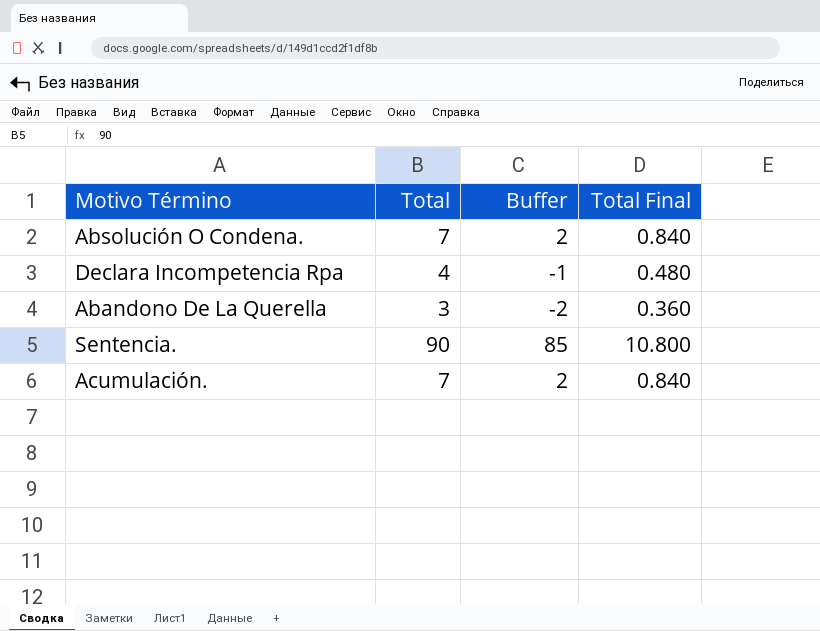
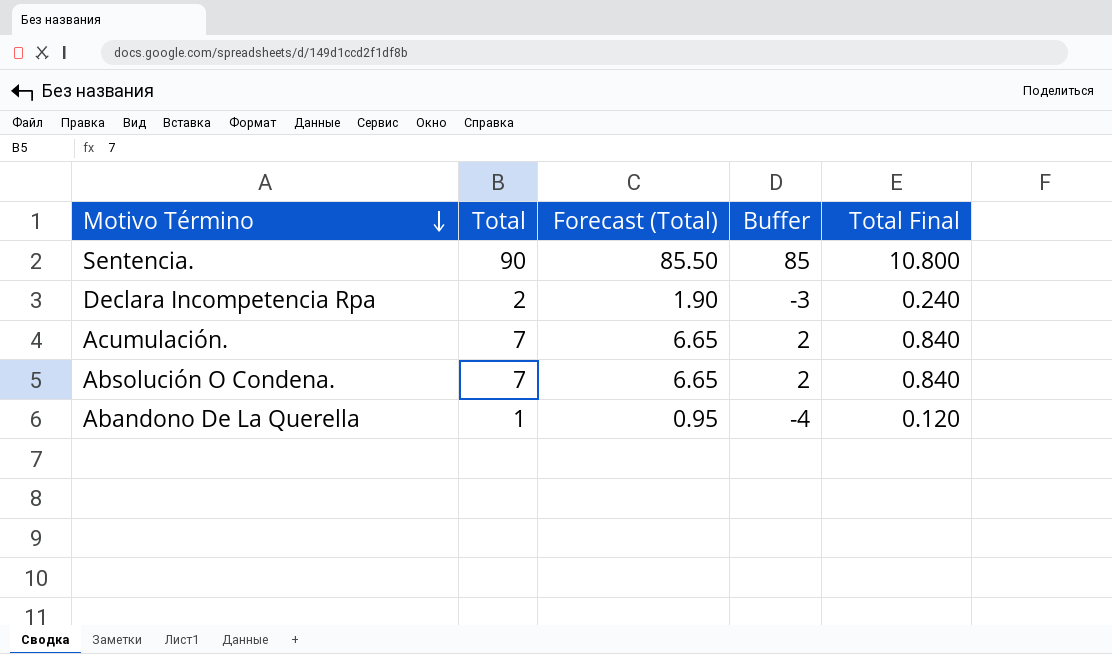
row order: none -> Motivo Término descending
column Forecast (Total) | formula: none -> [Total] * 0.95
Declara Incompetencia Rpa | Total: 4 -> 2
Declara Incompetencia Rpa | Buffer: -1 -> -3
Declara Incompetencia Rpa | Total Final: 0.480 -> 0.240
Abandono De La Querella | Total: 3 -> 1
Abandono De La Querella | Buffer: -2 -> -4
Abandono De La Querella | Total Final: 0.360 -> 0.120

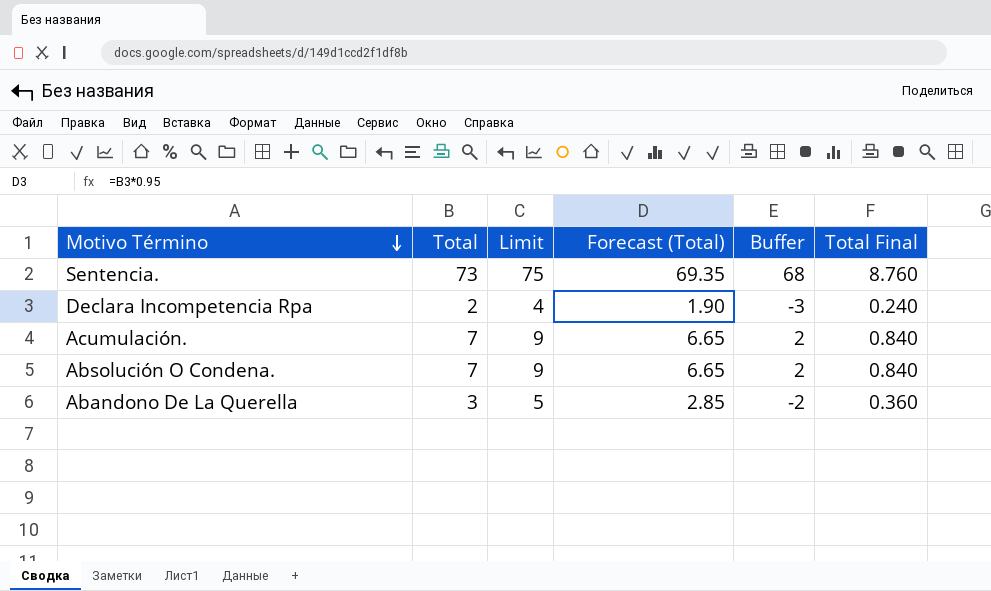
column Limit | formula: none -> [Total] + 2
Sentencia. | Total: 90 -> 73
Sentencia. | Forecast (Total): 85.50 -> 69.35
Sentencia. | Buffer: 85 -> 68
Sentencia. | Total Final: 10.800 -> 8.760
Abandono De La Querella | Total: 1 -> 3
Abandono De La Querella | Forecast (Total): 0.95 -> 2.85
Abandono De La Querella | Buffer: -4 -> -2
Abandono De La Querella | Total Final: 0.120 -> 0.360

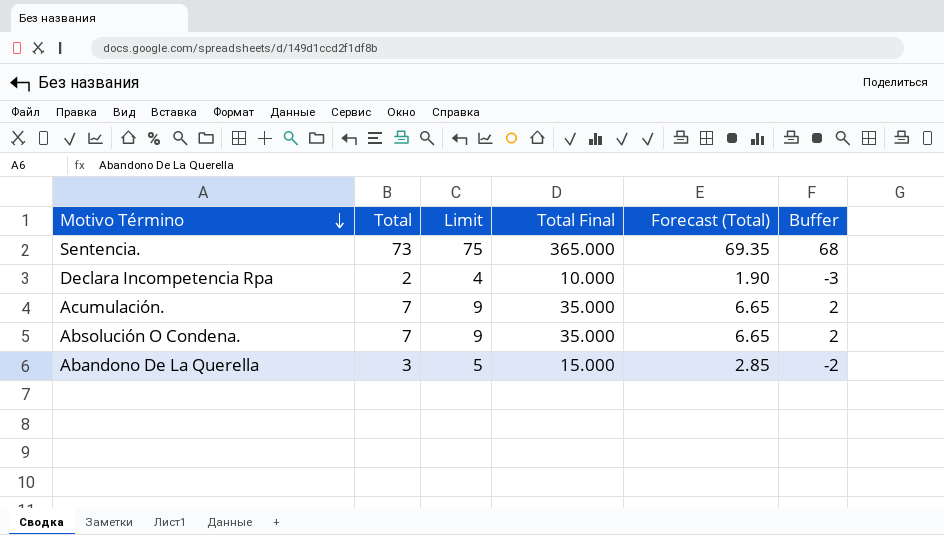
column Total Final | formula: [Total] * 0.12 -> [Total] * 5
column Total Final | position: 6 -> 4

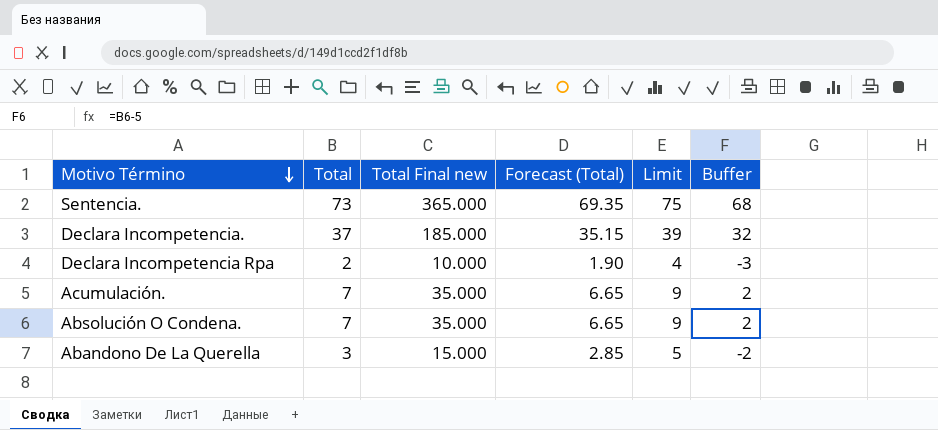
column name: Total Final -> Total Final new
column Limit | position: 3 -> 5
row Declara Incompetencia.: none -> 37 | 185.000 | 35.15 | 39 | 32

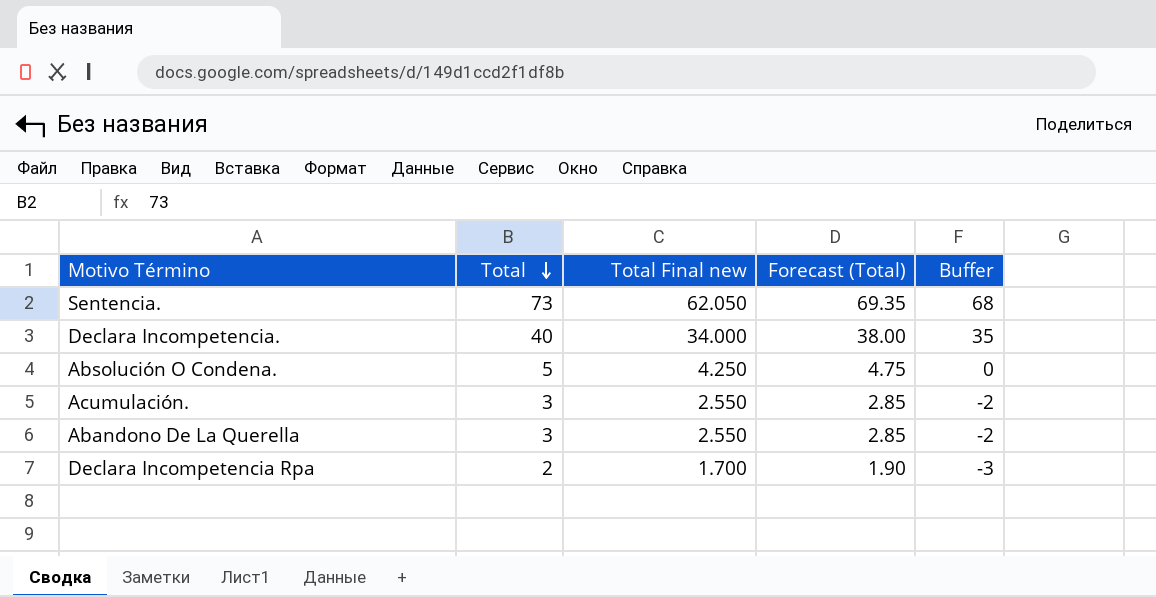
row order: Motivo Término descending -> Total descending
column Limit | formula: [Total] + 2 -> none
column Total Final new | formula: [Total] * 5 -> [Total] * 0.85
Declara Incompetencia. | Total: 37 -> 40
Declara Incompetencia. | Forecast (Total): 35.15 -> 38.00
Declara Incompetencia. | Buffer: 32 -> 35
Absolución O Condena. | Total: 7 -> 5
Absolución O Condena. | Forecast (Total): 6.65 -> 4.75
Absolución O Condena. | Buffer: 2 -> 0
Acumulación. | Total: 7 -> 3
Acumulación. | Forecast (Total): 6.65 -> 2.85
Acumulación. | Buffer: 2 -> -2

